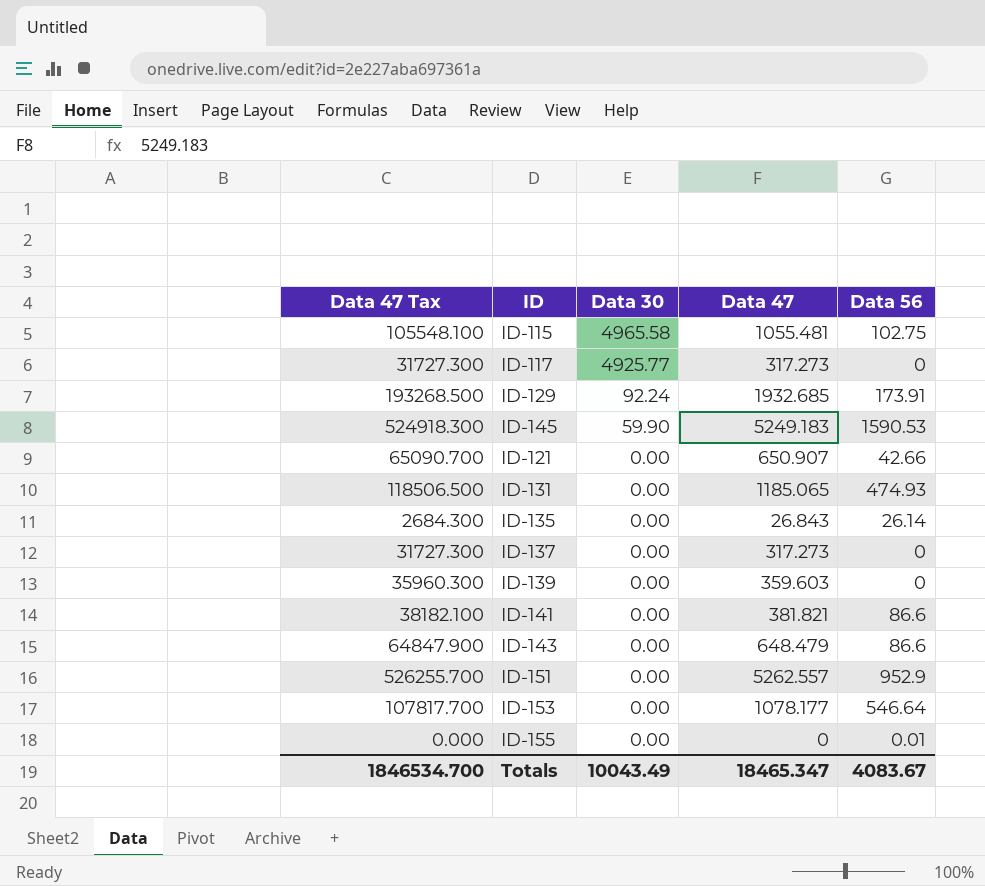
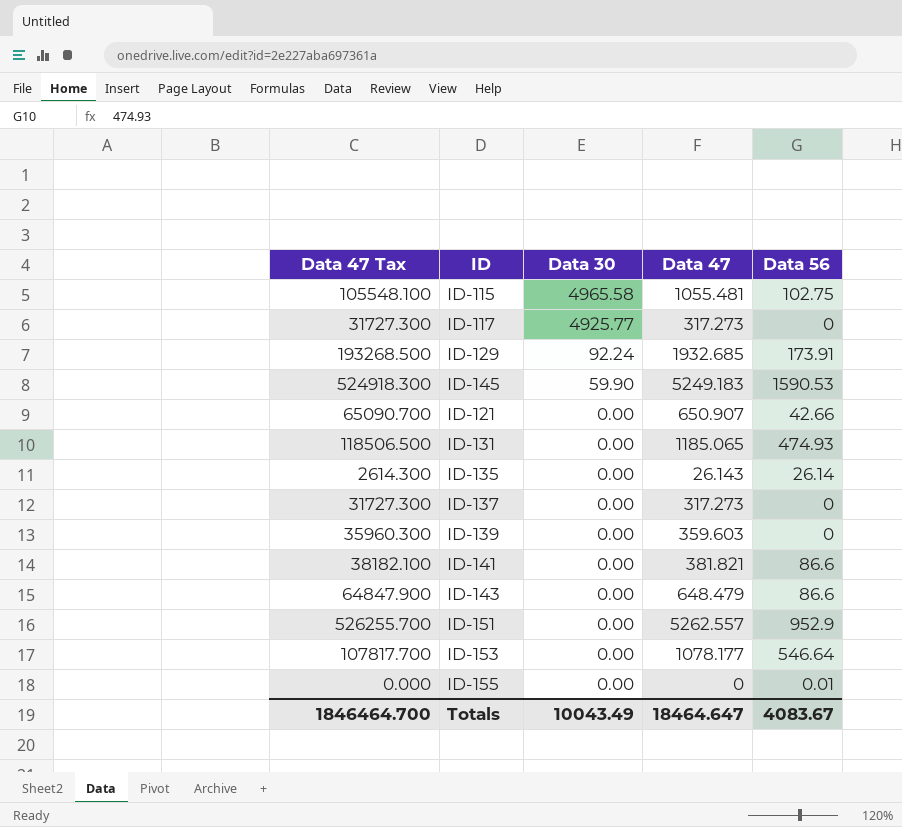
ID-135 | Data 47 Tax: 2684.300 -> 2614.300
ID-135 | Data 47: 26.843 -> 26.143
Totals | Data 47 Tax: 1846534.700 -> 1846464.700
Totals | Data 47: 18465.347 -> 18464.647

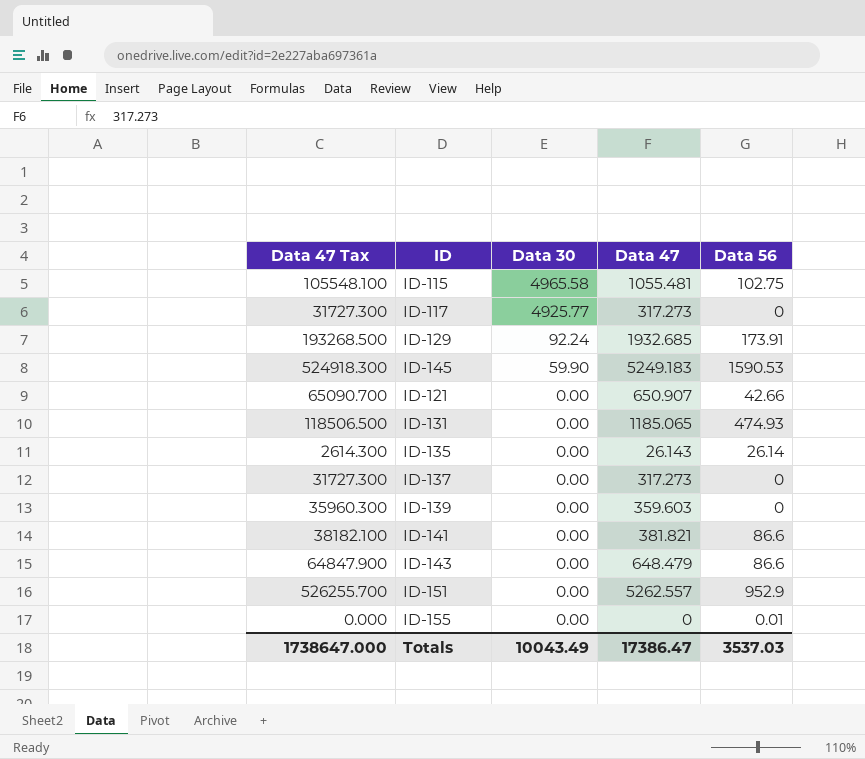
row ID-153: 107817.700 | 0.00 | 1078.177 | 546.64 -> none
Totals | Data 47 Tax: 1846464.700 -> 1738647.000
Totals | Data 47: 18464.647 -> 17386.47
Totals | Data 56: 4083.67 -> 3537.03

